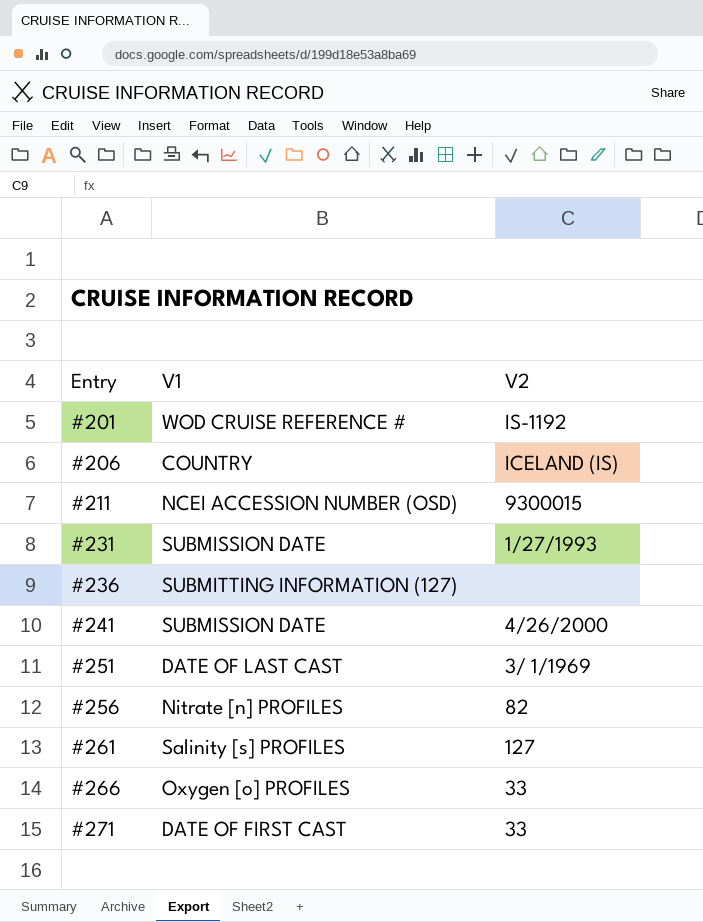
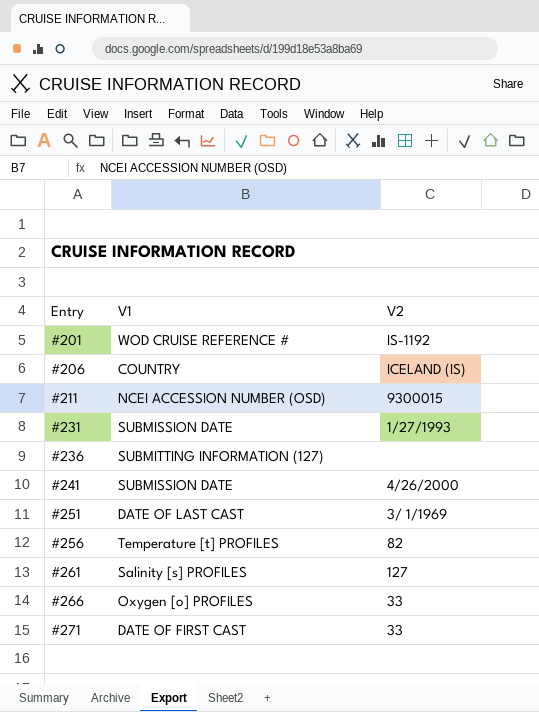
#256 | V1: Nitrate [n] PROFILES -> Temperature [t] PROFILES

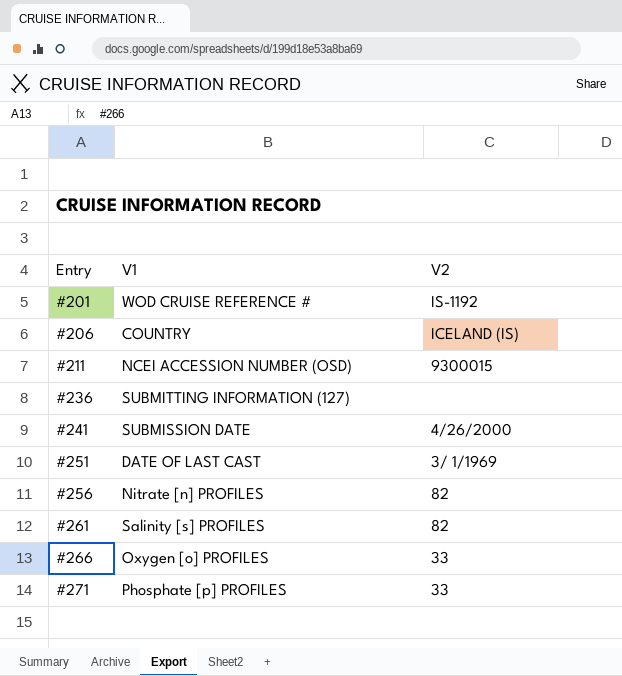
row #231: SUBMISSION DATE | 1/27/1993 -> none
#256 | V1: Temperature [t] PROFILES -> Nitrate [n] PROFILES
#261 | V2: 127 -> 82
#271 | V1: DATE OF FIRST CAST -> Phosphate [p] PROFILES

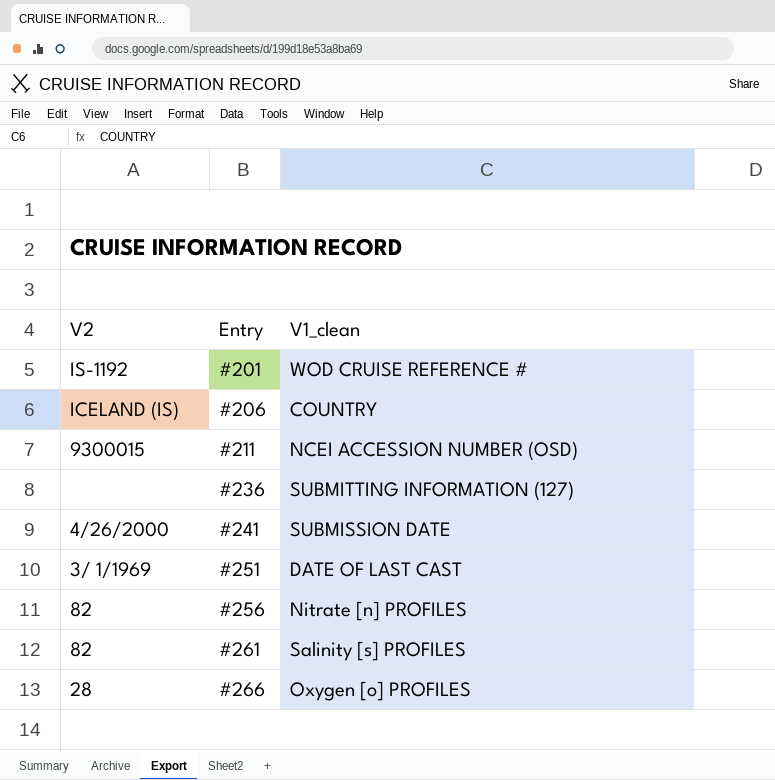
column V2 | position: 3 -> 1
column name: V1 -> V1_clean
row #271: Phosphate [p] PROFILES | 33 -> none
#266 | V2: 33 -> 28

